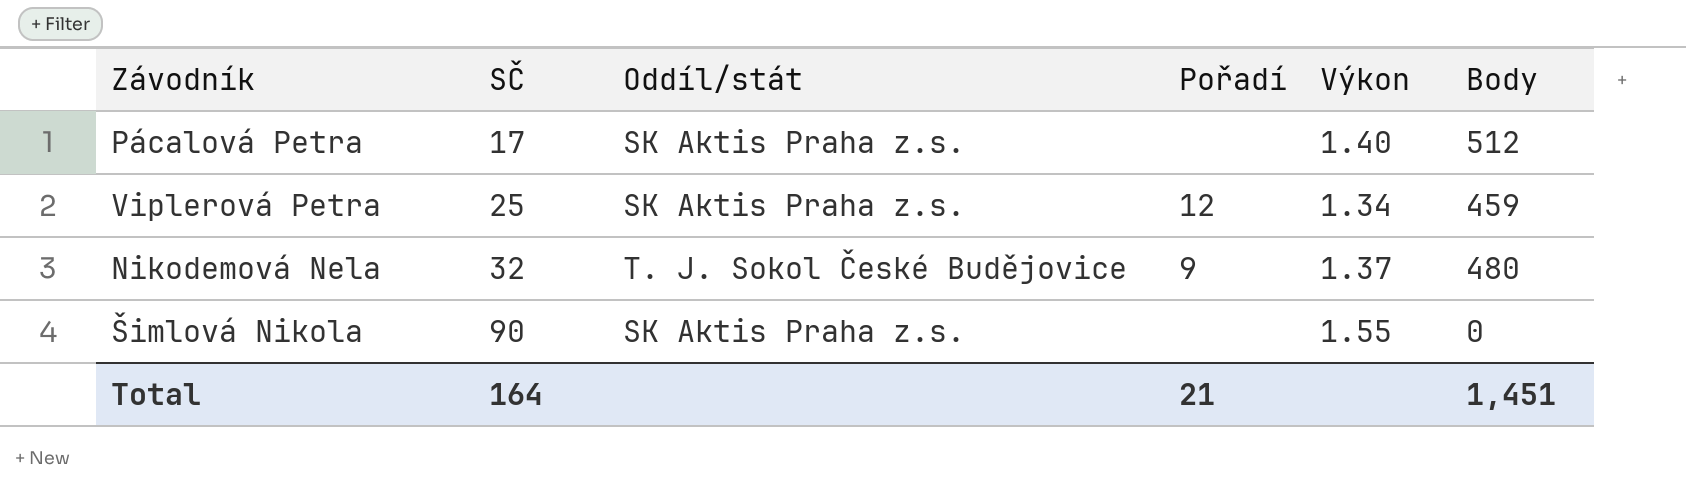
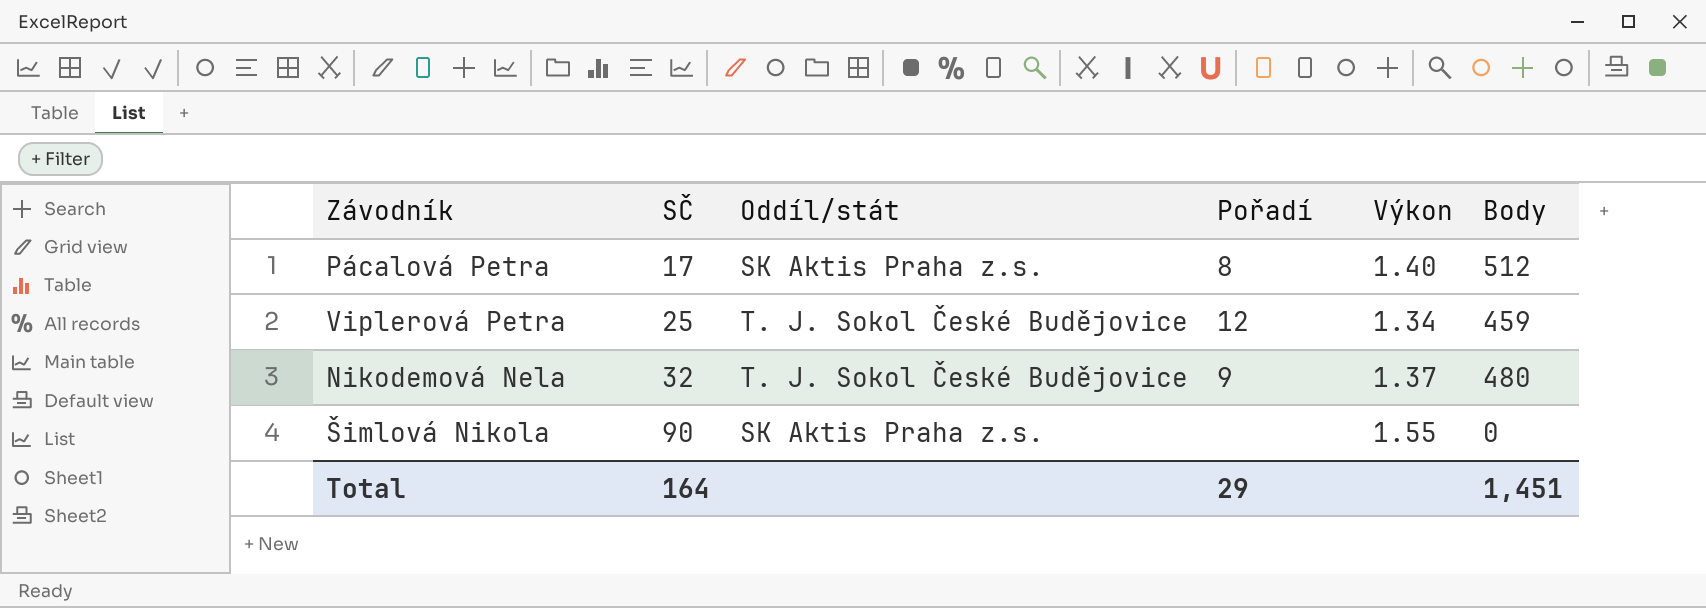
Pácalová Petra | Pořadí: none -> 8
Viplerová Petra | Oddíl/stát: SK Aktis Praha z.s. -> T. J. Sokol České Budějovice
Total | Pořadí: 21 -> 29

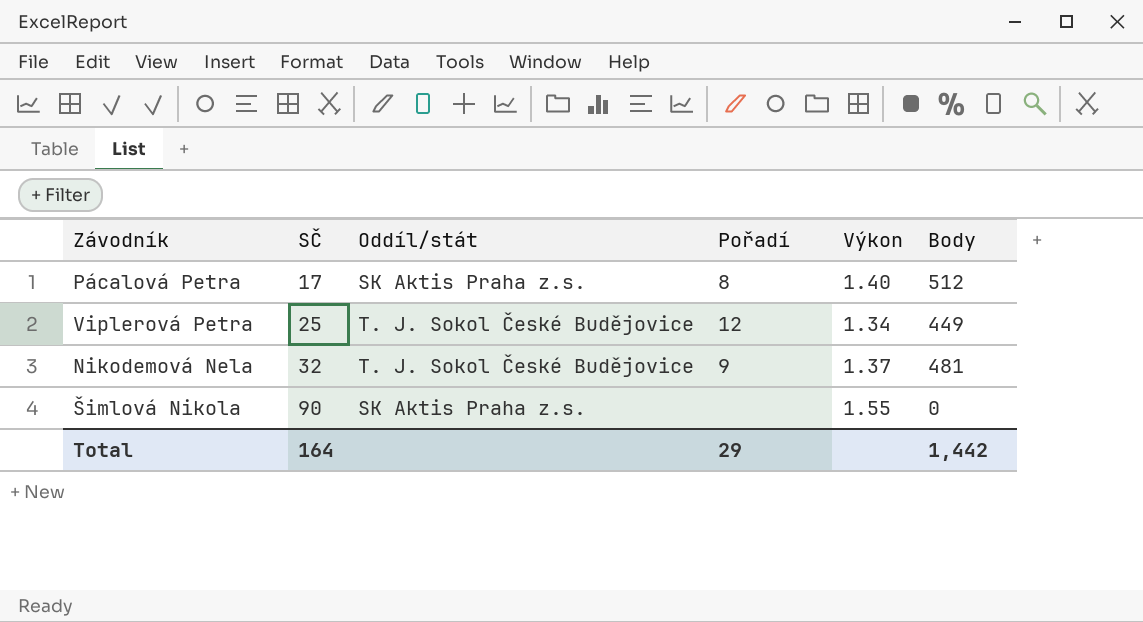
Viplerová Petra | Body: 459 -> 449
Nikodemová Nela | Body: 480 -> 481
Total | Body: 1,451 -> 1,442

